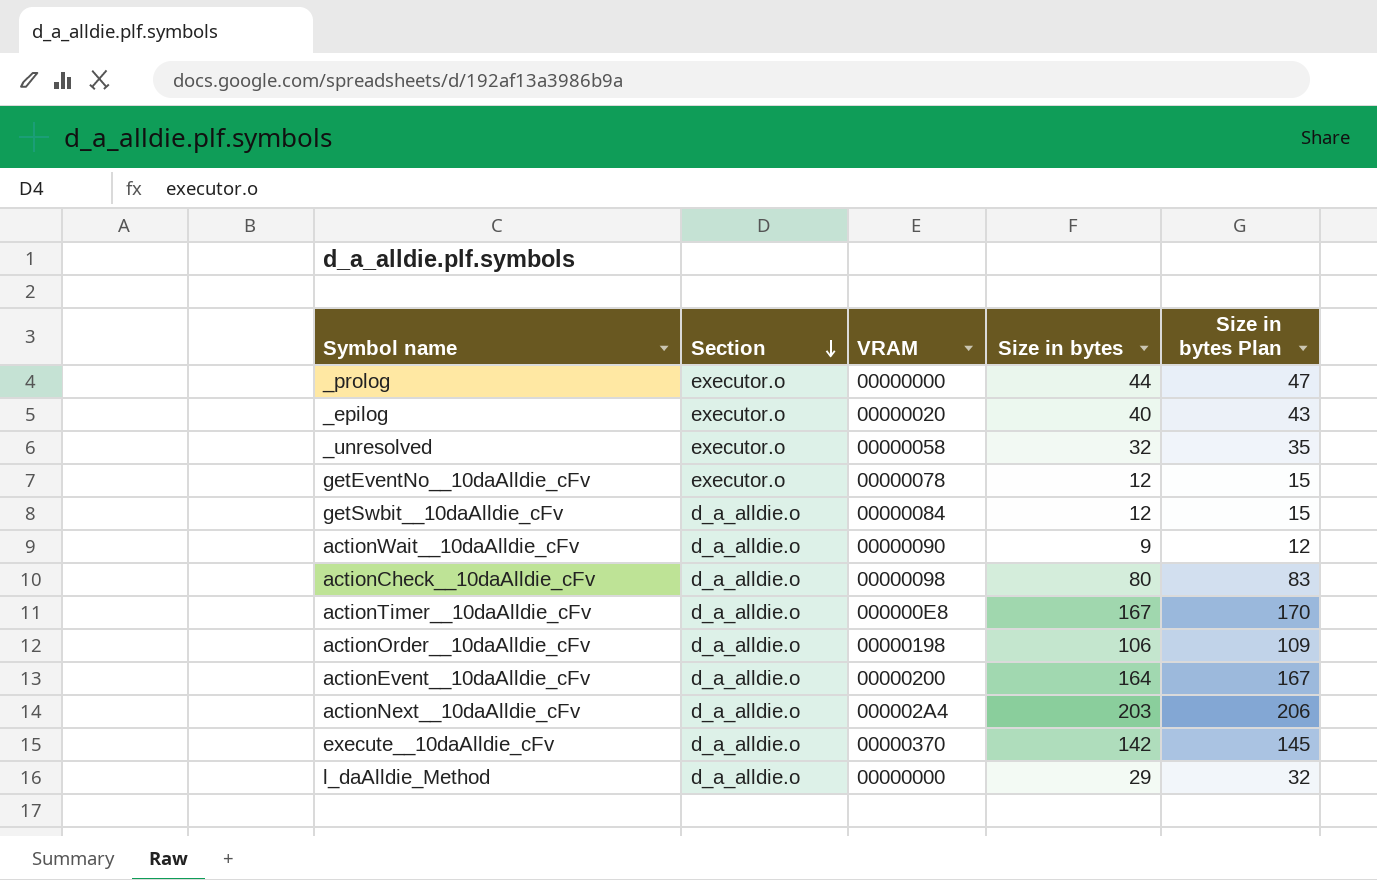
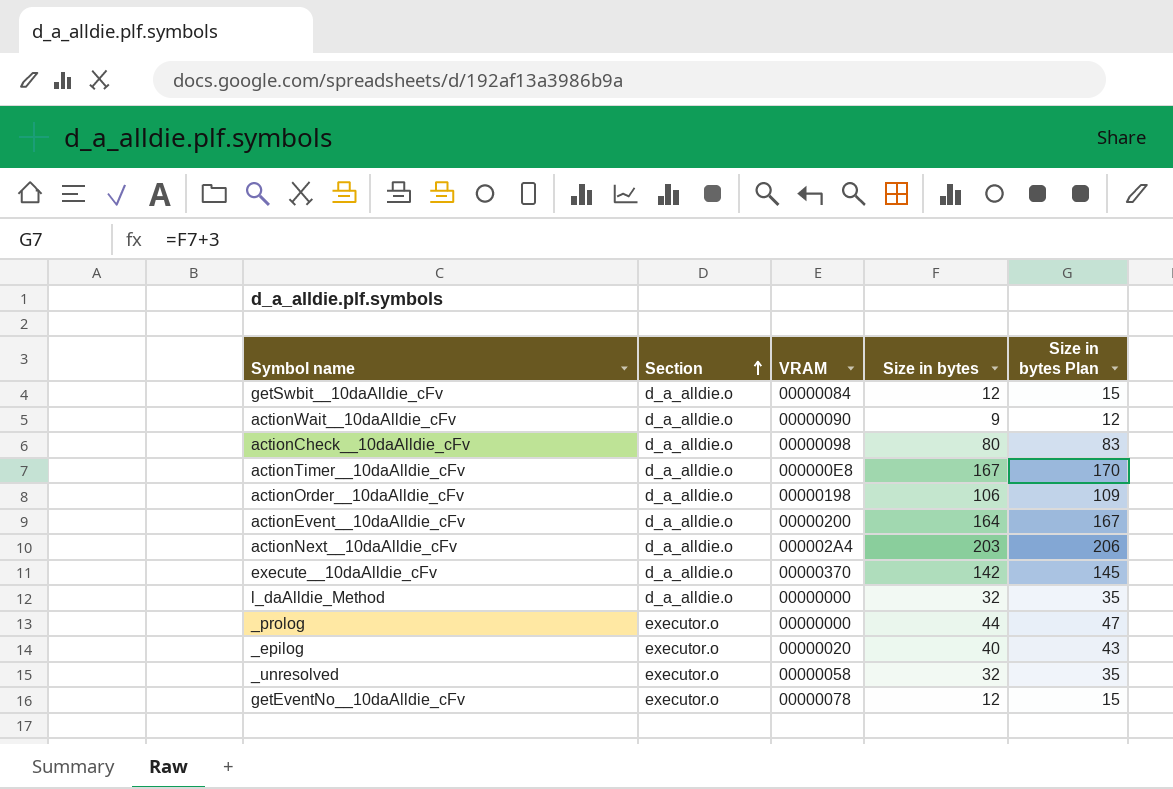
row order: Section descending -> Section ascending
l_daAlldie_Method | Size in bytes: 29 -> 32
l_daAlldie_Method | Size in bytes Plan: 32 -> 35

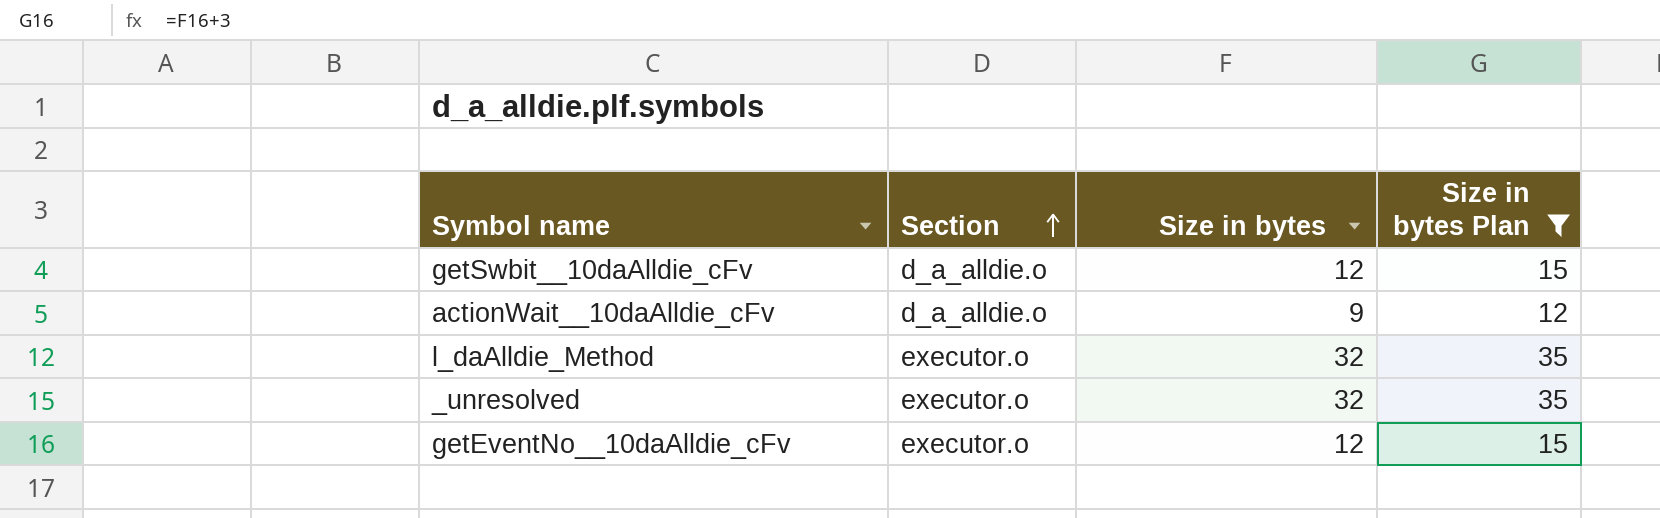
filter: none -> Size in bytes Plan <= 35
column VRAM | position: 3 -> none
l_daAlldie_Method | Section: d_a_alldie.o -> executor.o

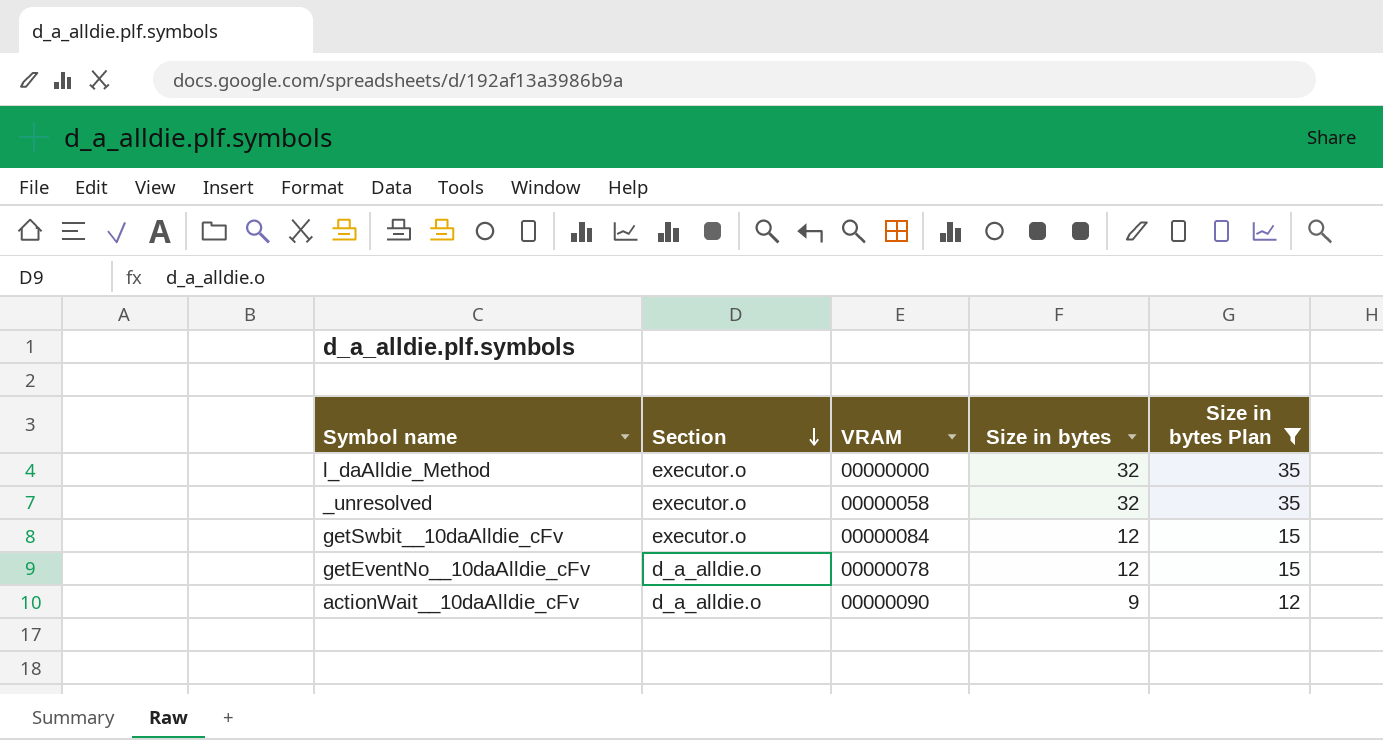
row order: Section ascending -> Section descending
column VRAM | position: none -> 3
getSwbit__10daAlldie_cFv | Section: d_a_alldie.o -> executor.o
getEventNo__10daAlldie_cFv | Section: executor.o -> d_a_alldie.o

